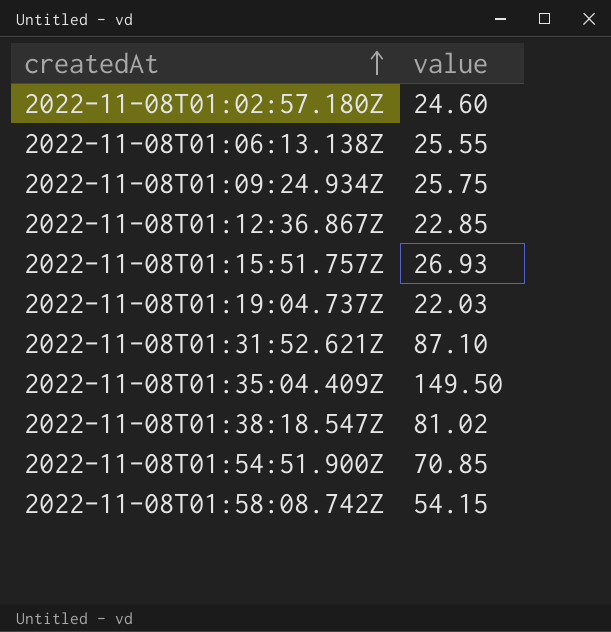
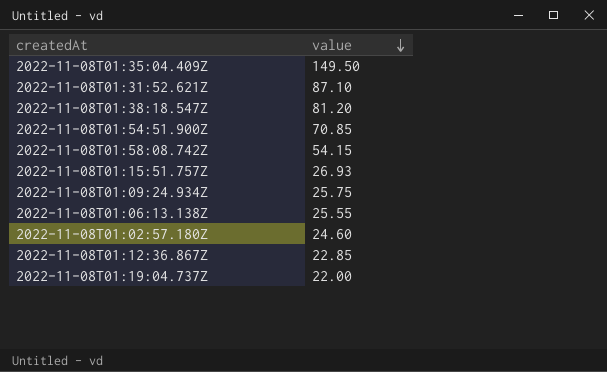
row order: createdAt ascending -> value descending
2022-11-08T01:38:18.547Z | value: 81.02 -> 81.20
2022-11-08T01:19:04.737Z | value: 22.03 -> 22.00

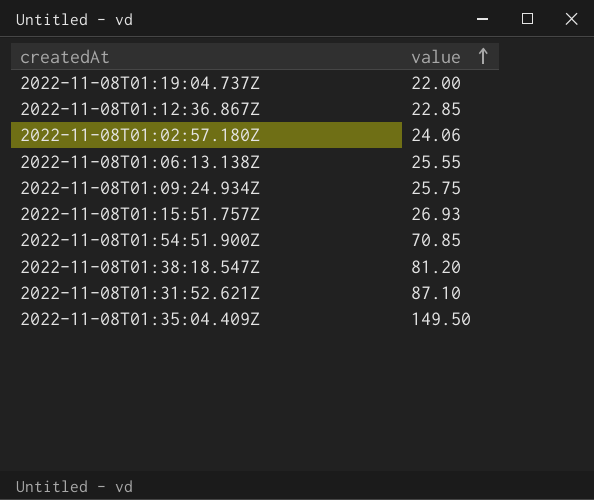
row order: value descending -> value ascending
row 2022-11-08T01:58:08.742Z: 54.15 -> none
2022-11-08T01:02:57.180Z | value: 24.60 -> 24.06

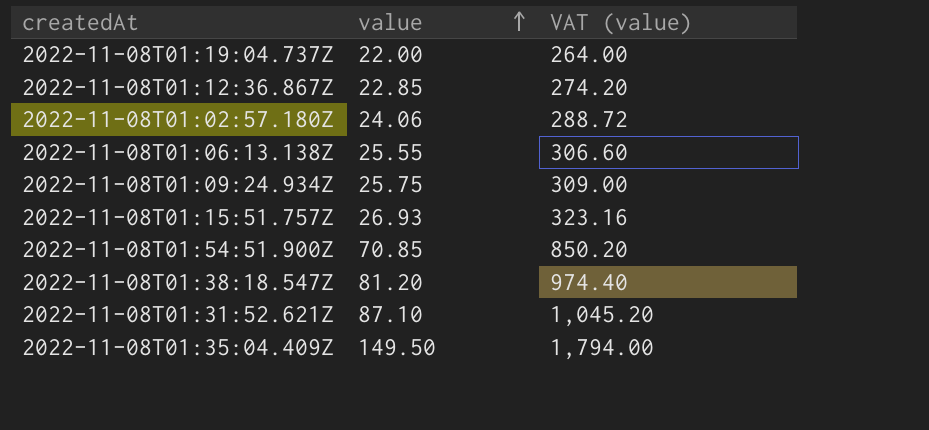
column VAT (value) | formula: none -> [value] * 12

